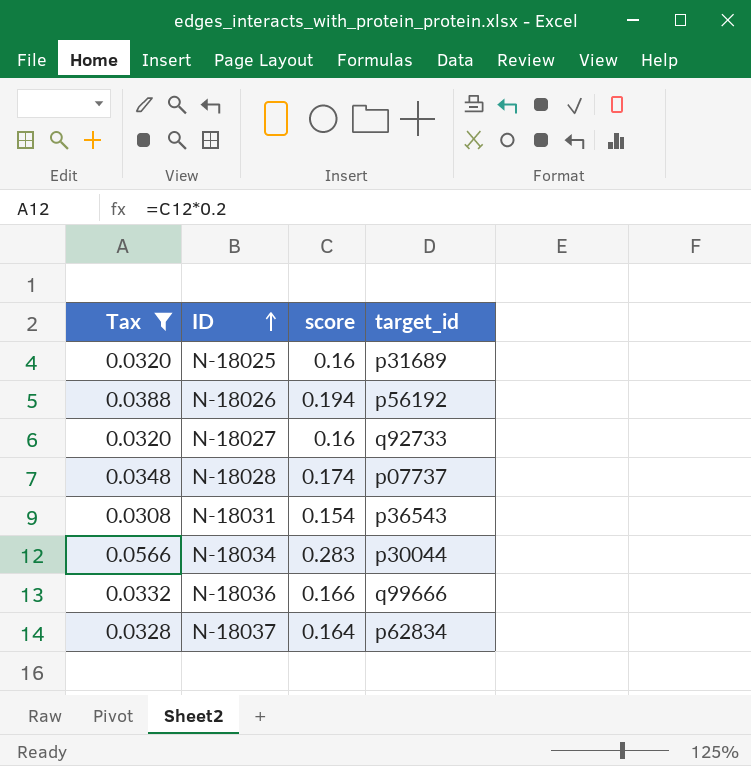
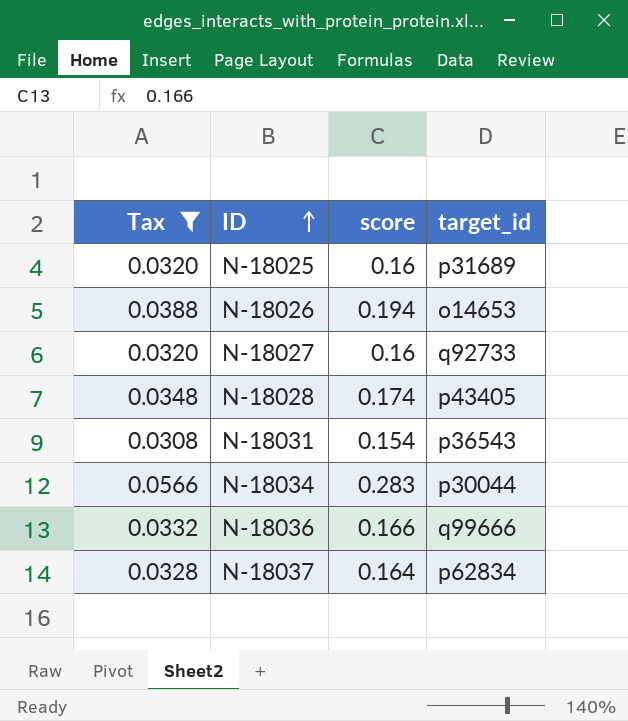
N-18026 | target_id: p56192 -> o14653
N-18028 | target_id: p07737 -> p43405

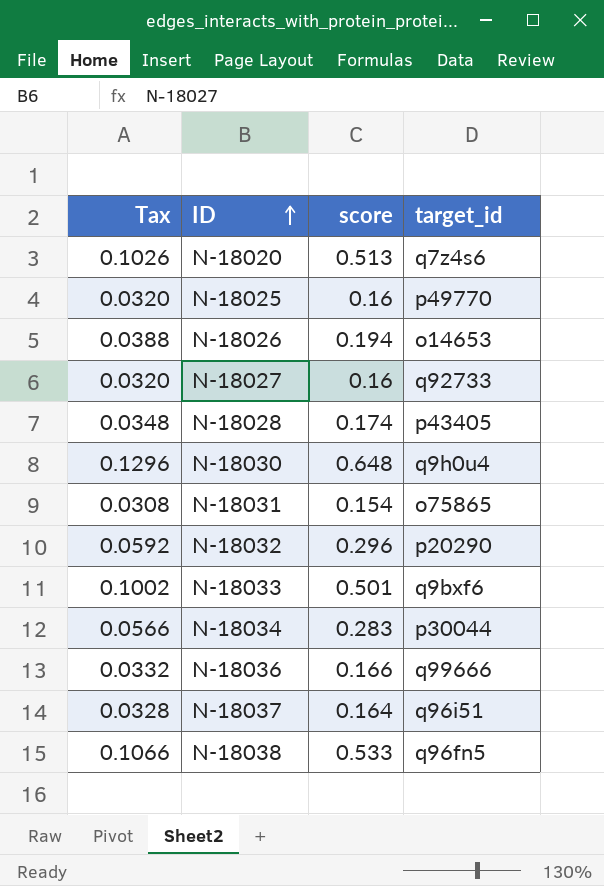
filter: Tax <= 0.0566 -> none
N-18025 | target_id: p31689 -> p49770
N-18031 | target_id: p36543 -> o75865
N-18037 | target_id: p62834 -> q96i51

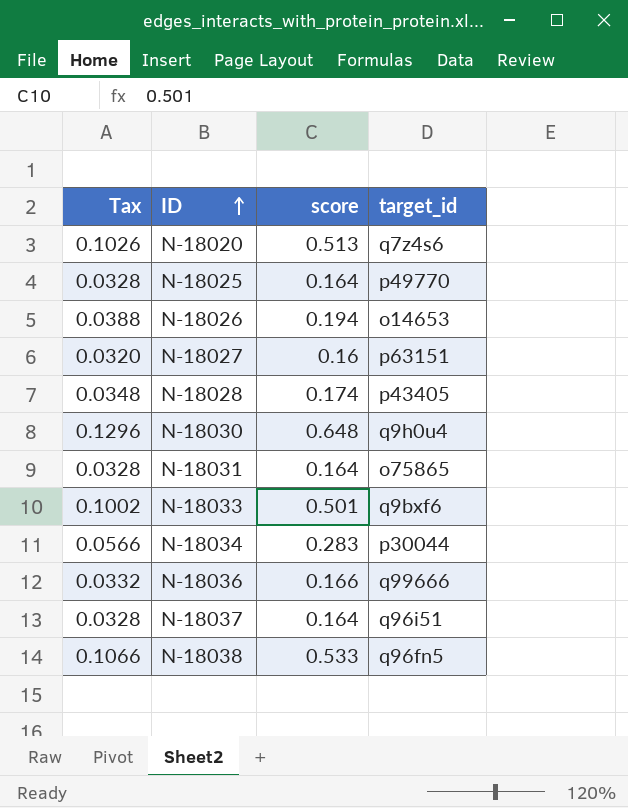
row N-18032: 0.0592 | 0.296 | p20290 -> none
N-18025 | Tax: 0.0320 -> 0.0328
N-18025 | score: 0.16 -> 0.164
N-18027 | target_id: q92733 -> p63151
N-18031 | Tax: 0.0308 -> 0.0328
N-18031 | score: 0.154 -> 0.164

